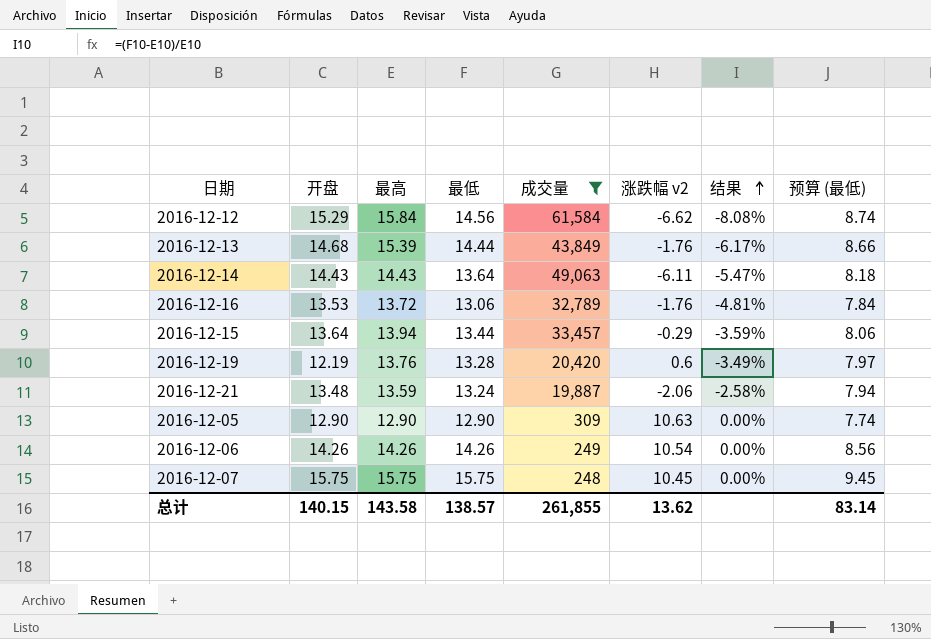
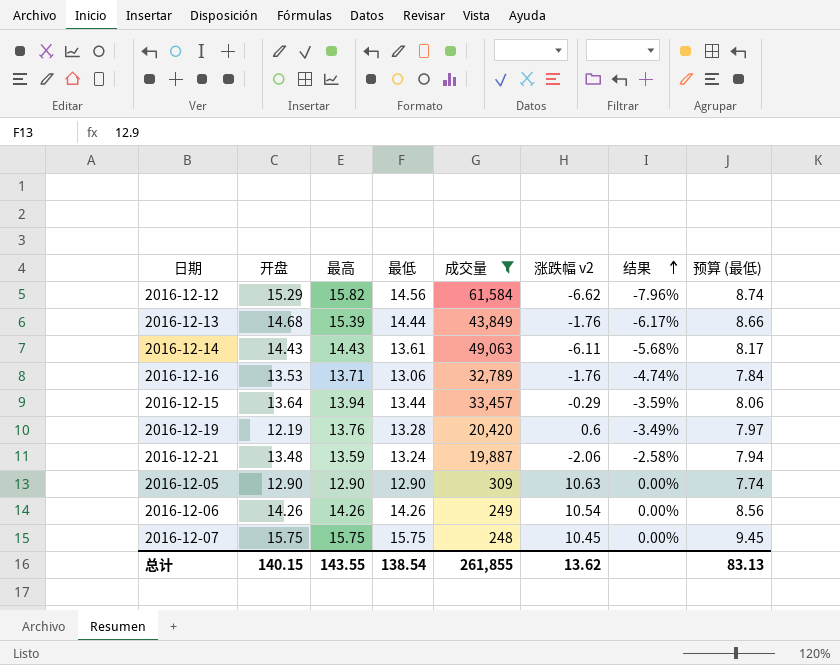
2016-12-12 | 最高: 15.84 -> 15.82
2016-12-12 | 结果: -8.08% -> -7.96%
2016-12-14 | 最低: 13.64 -> 13.61
2016-12-14 | 结果: -5.47% -> -5.68%
2016-12-14 | 预算 (最低): 8.18 -> 8.17
2016-12-16 | 最高: 13.72 -> 13.71
2016-12-16 | 结果: -4.81% -> -4.74%
总计 | 最高: 143.58 -> 143.55
总计 | 最低: 138.57 -> 138.54
总计 | 预算 (最低): 83.14 -> 83.13

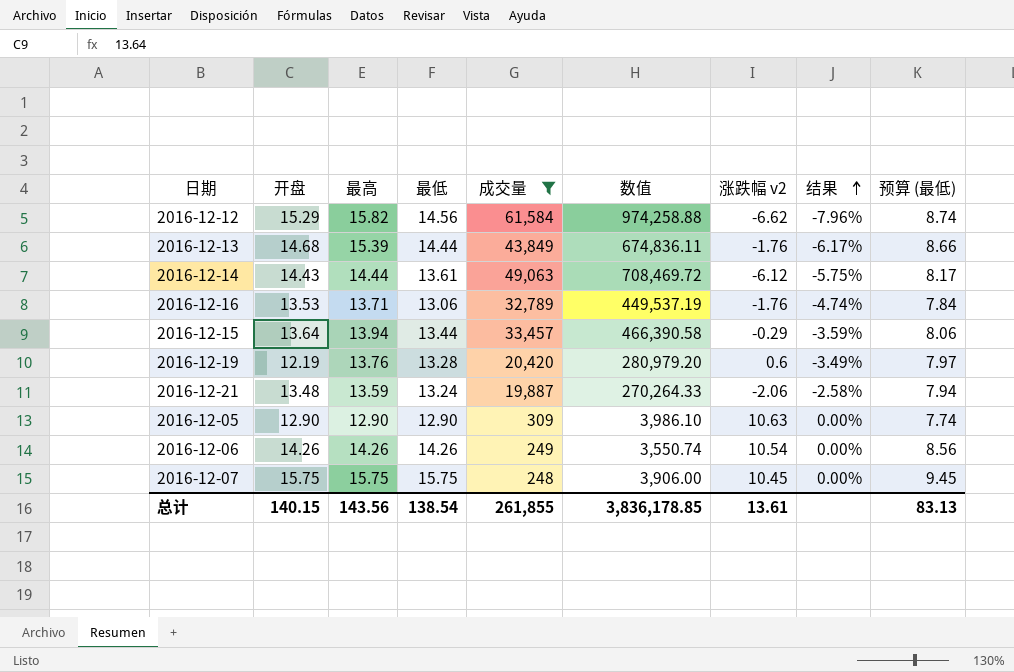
column 数值 | formula: none -> [最高] * [成交量]
2016-12-14 | 最高: 14.43 -> 14.44
2016-12-14 | 涨跌幅 v2: -6.11 -> -6.12
2016-12-14 | 结果: -5.68% -> -5.75%
总计 | 最高: 143.55 -> 143.56
总计 | 涨跌幅 v2: 13.62 -> 13.61

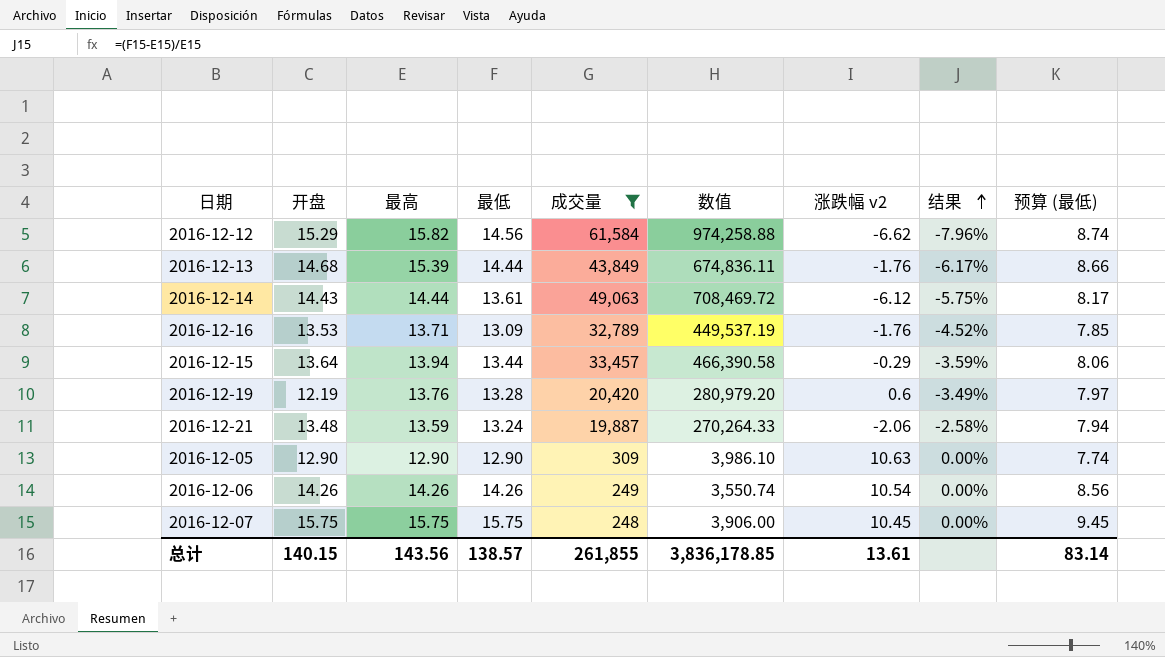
2016-12-16 | 最低: 13.06 -> 13.09
2016-12-16 | 结果: -4.74% -> -4.52%
2016-12-16 | 预算 (最低): 7.84 -> 7.85
总计 | 最低: 138.54 -> 138.57
总计 | 预算 (最低): 83.13 -> 83.14

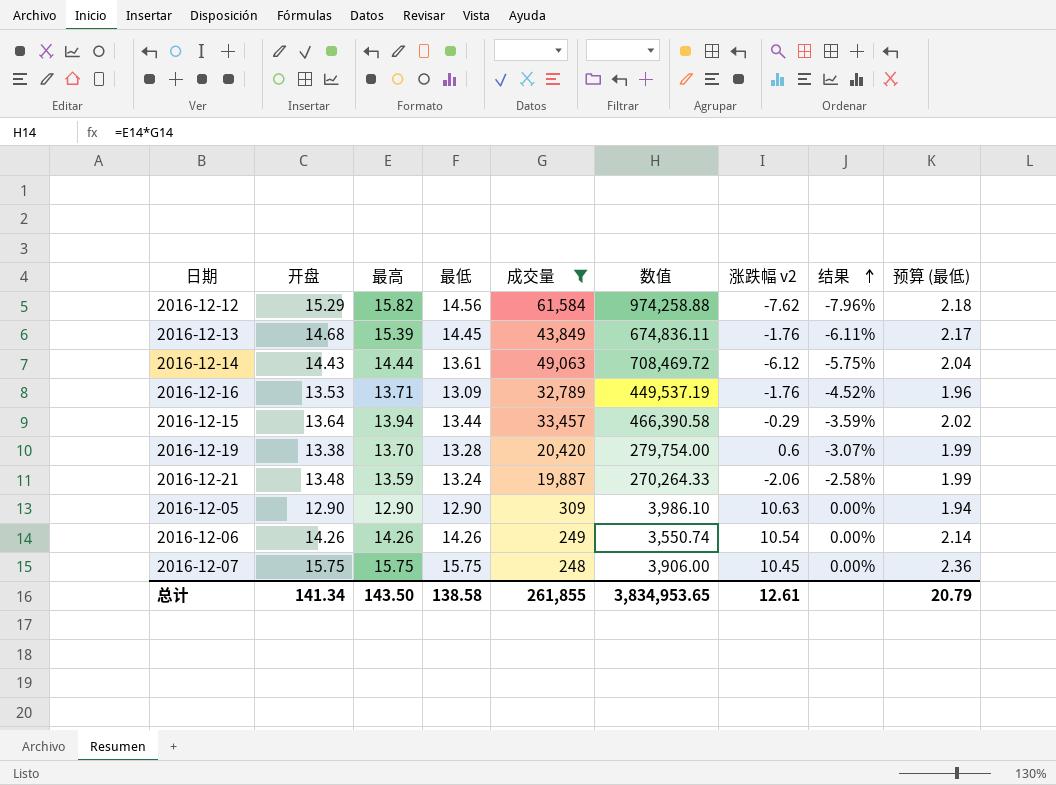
column 预算 (最低) | formula: [最低] * 0.6 -> [最低] * 0.15
2016-12-12 | 涨跌幅 v2: -6.62 -> -7.62
2016-12-13 | 最低: 14.44 -> 14.45
2016-12-13 | 结果: -6.17% -> -6.11%
2016-12-19 | 开盘: 12.19 -> 13.38
2016-12-19 | 最高: 13.76 -> 13.70
2016-12-19 | 数值: 280,979.20 -> 279,754.00
2016-12-19 | 结果: -3.49% -> -3.07%
总计 | 开盘: 140.15 -> 141.34
总计 | 最高: 143.56 -> 143.50
总计 | 最低: 138.57 -> 138.58
总计 | 数值: 3,836,178.85 -> 3,834,953.65
总计 | 涨跌幅 v2: 13.61 -> 12.61
总计 | 预算 (最低): 83.14 -> 20.79

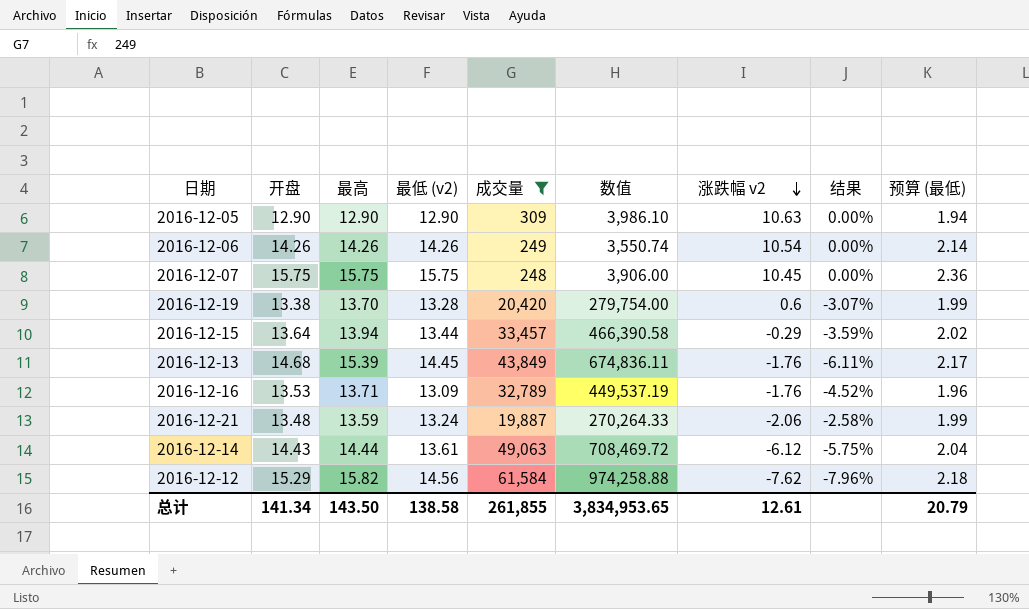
row order: 结果 ascending -> 涨跌幅 v2 descending
column name: 最低 -> 最低 (v2)

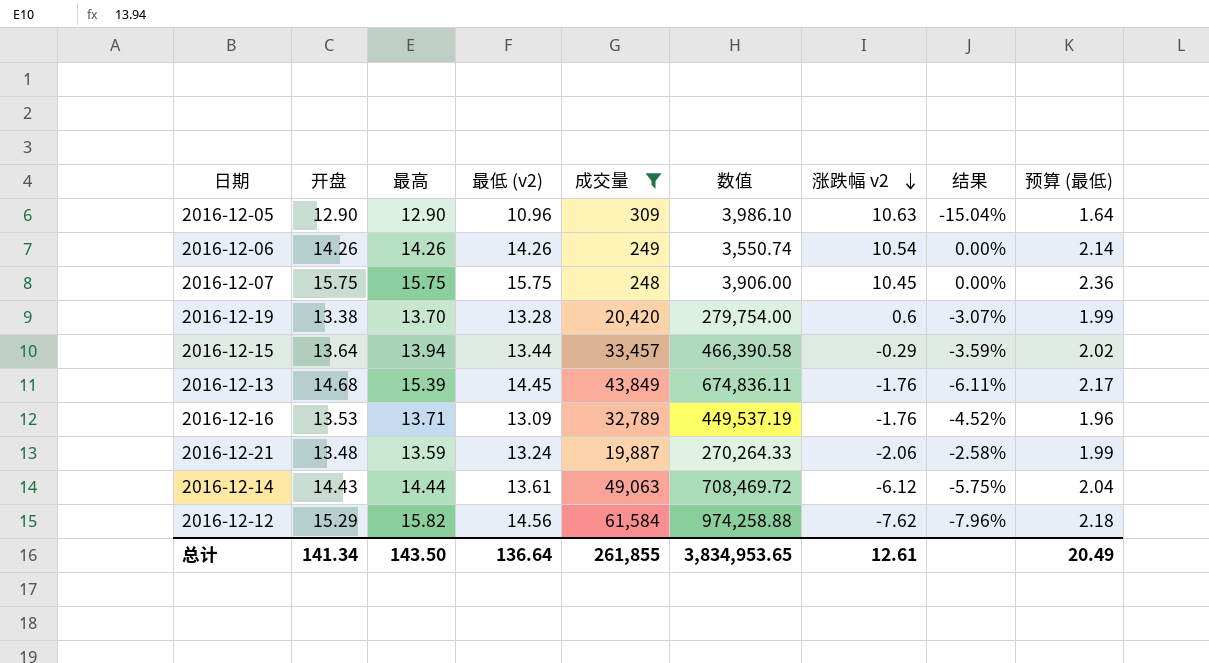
2016-12-05 | 最低 (v2): 12.90 -> 10.96
2016-12-05 | 结果: 0.00% -> -15.04%
2016-12-05 | 预算 (最低): 1.94 -> 1.64
总计 | 最低 (v2): 138.58 -> 136.64
总计 | 预算 (最低): 20.79 -> 20.49

